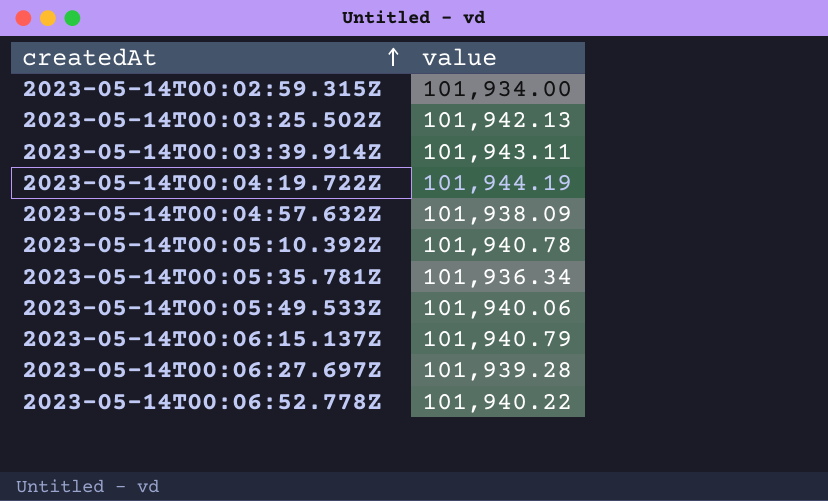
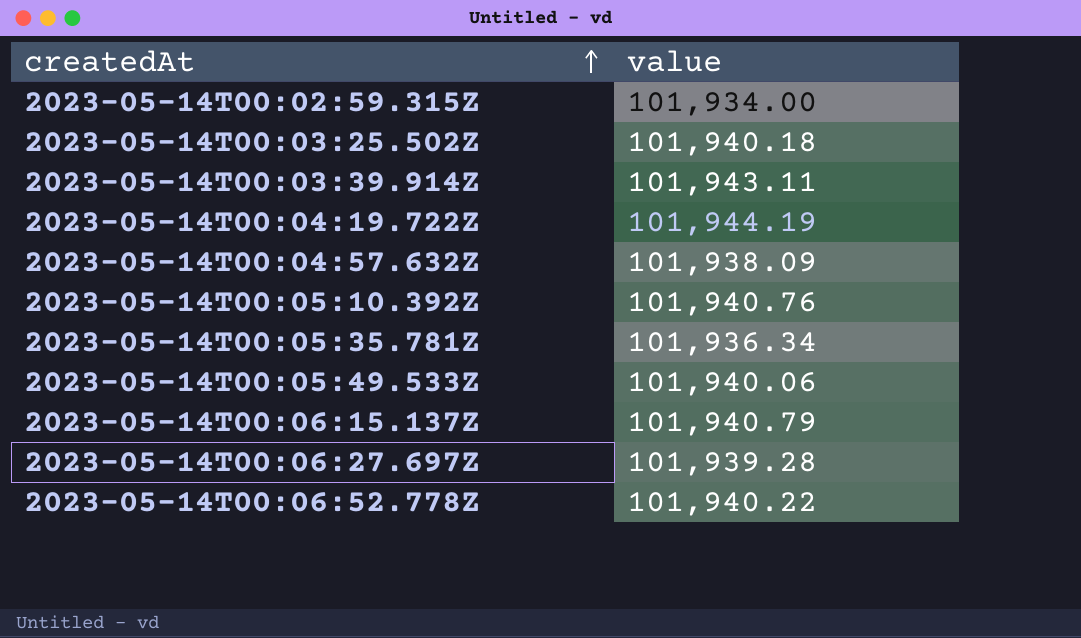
2023-05-14T00:03:25.502Z | value: 101,942.13 -> 101,940.18
2023-05-14T00:05:10.392Z | value: 101,940.78 -> 101,940.76

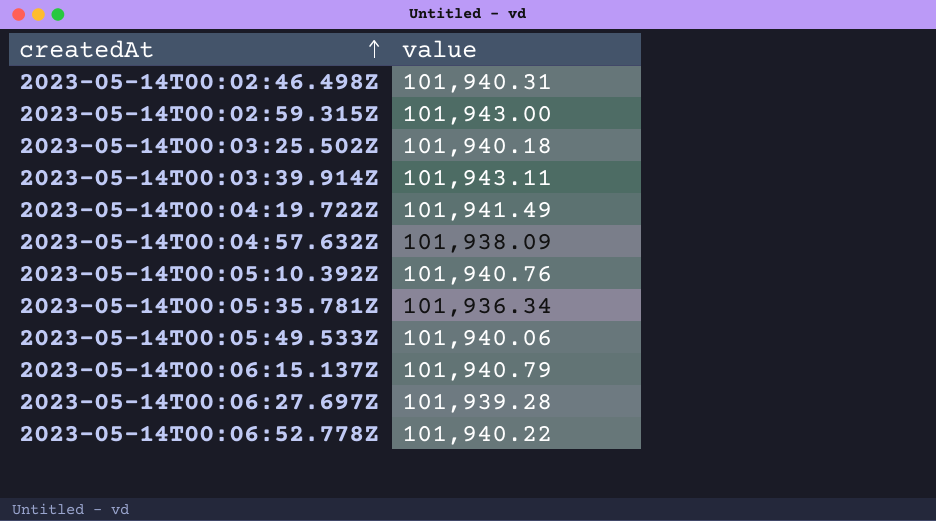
row 2023-05-14T00:02:46.498Z: none -> 101,940.31
2023-05-14T00:02:59.315Z | value: 101,934.00 -> 101,943.00
2023-05-14T00:04:19.722Z | value: 101,944.19 -> 101,941.49

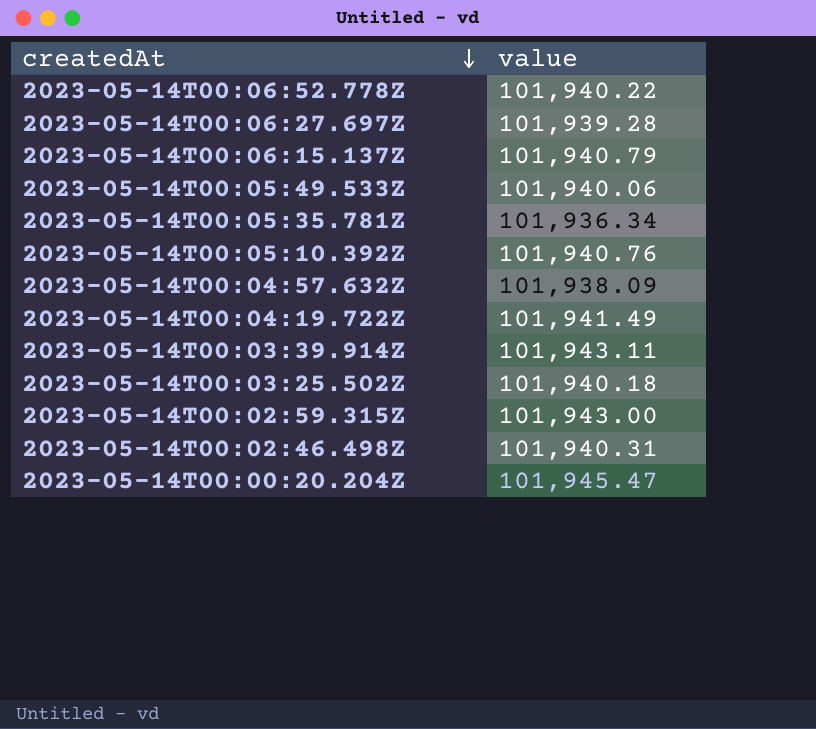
row order: createdAt ascending -> createdAt descending
row 2023-05-14T00:00:20.204Z: none -> 101,945.47

